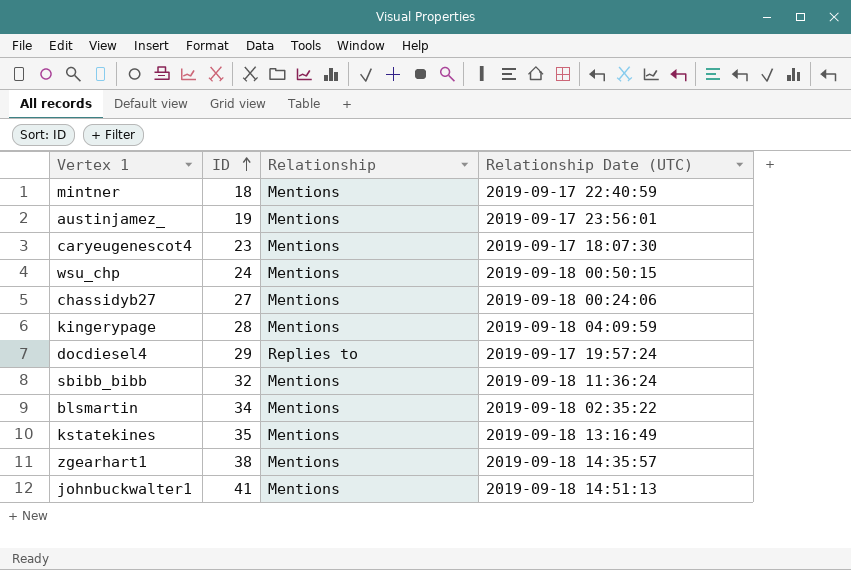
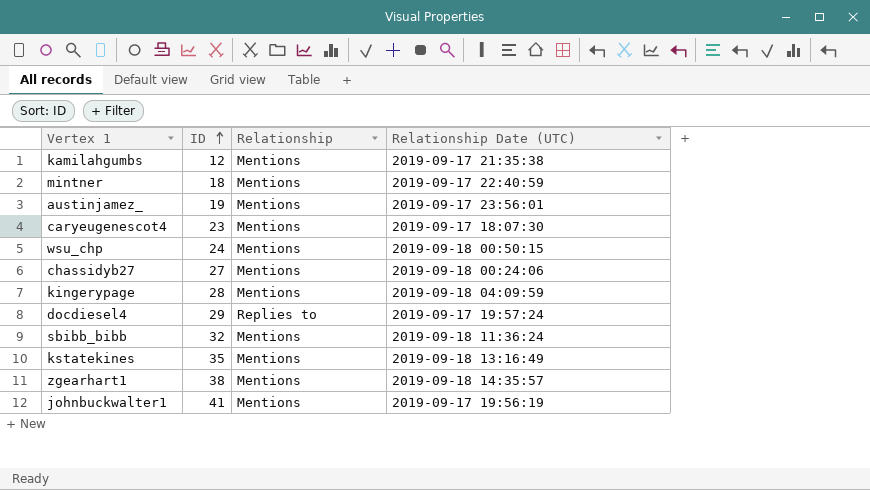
row blsmartin: 34 | Mentions | 2019-09-18 02:35:22 -> none
row kamilahgumbs: none -> 12 | Mentions | 2019-09-17 21:35:38
johnbuckwalter1 | Relationship Date (UTC): 2019-09-18 14:51:13 -> 2019-09-17 19:56:19

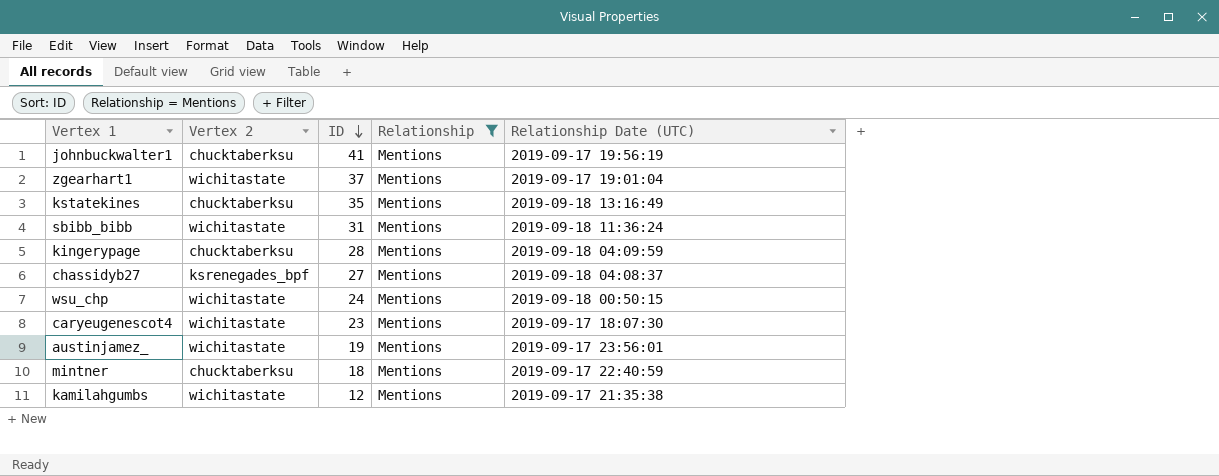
filter: none -> Relationship = Mentions
row order: ID ascending -> ID descending
column Vertex 2 | position: none -> 2
zgearhart1 | ID: 38 -> 37
zgearhart1 | Relationship Date (UTC): 2019-09-18 14:35:57 -> 2019-09-17 19:01:04
sbibb_bibb | ID: 32 -> 31
chassidyb27 | Relationship Date (UTC): 2019-09-18 00:24:06 -> 2019-09-18 04:08:37

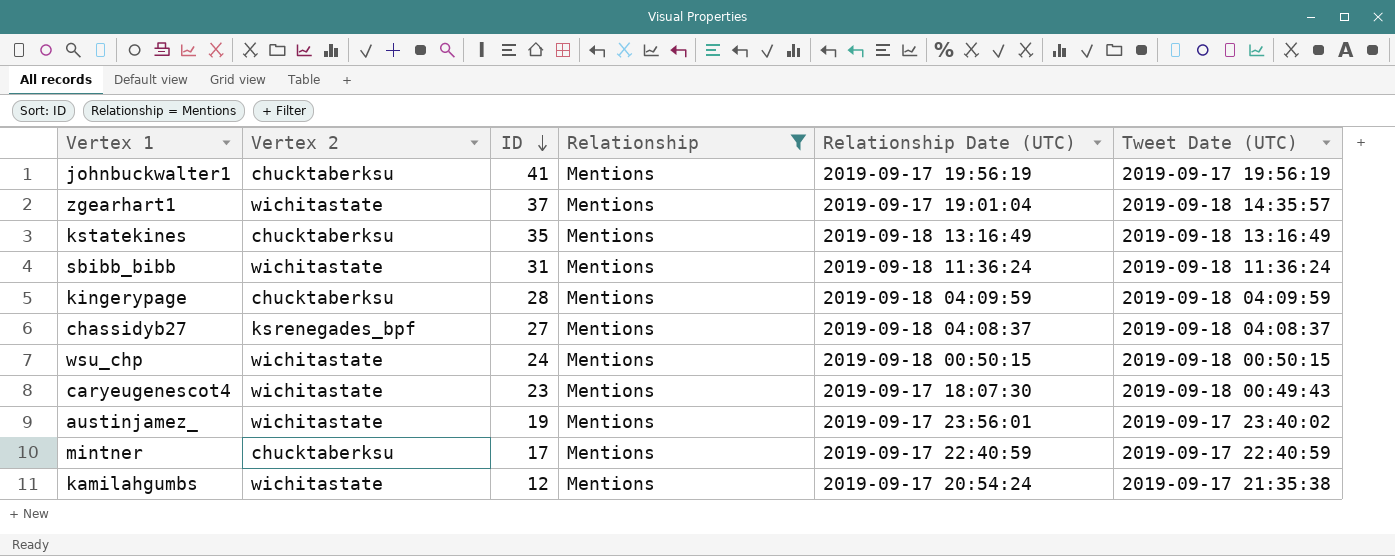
column Tweet Date (UTC) | position: none -> 6
mintner | ID: 18 -> 17
kamilahgumbs | Relationship Date (UTC): 2019-09-17 21:35:38 -> 2019-09-17 20:54:24

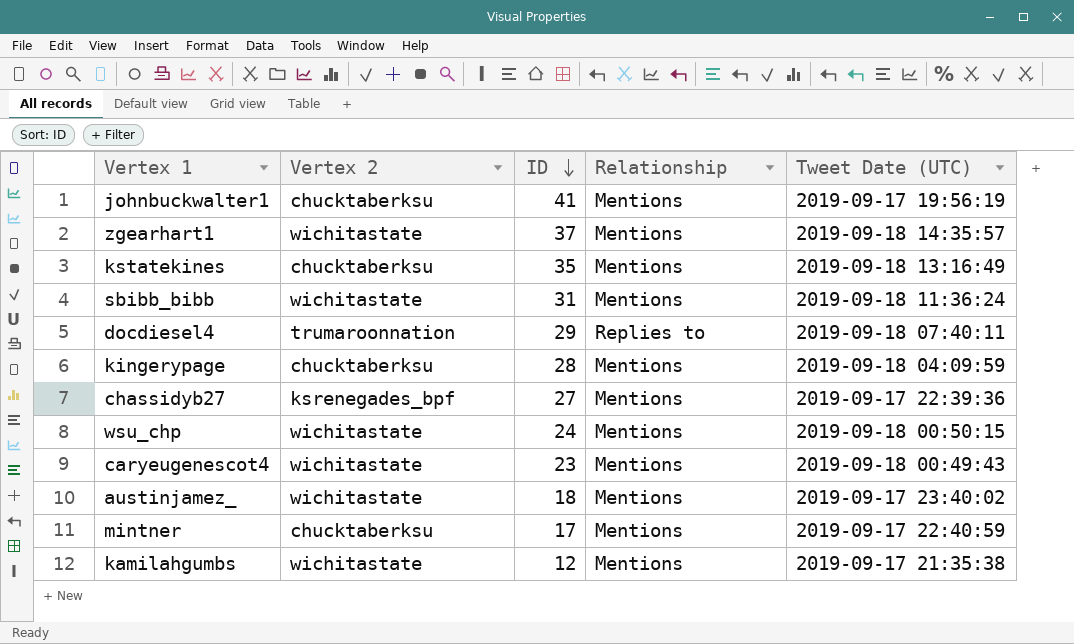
filter: Relationship = Mentions -> none
column Relationship Date (UTC) | position: 5 -> none
chassidyb27 | Tweet Date (UTC): 2019-09-18 04:08:37 -> 2019-09-17 22:39:36
austinjamez_ | ID: 19 -> 18

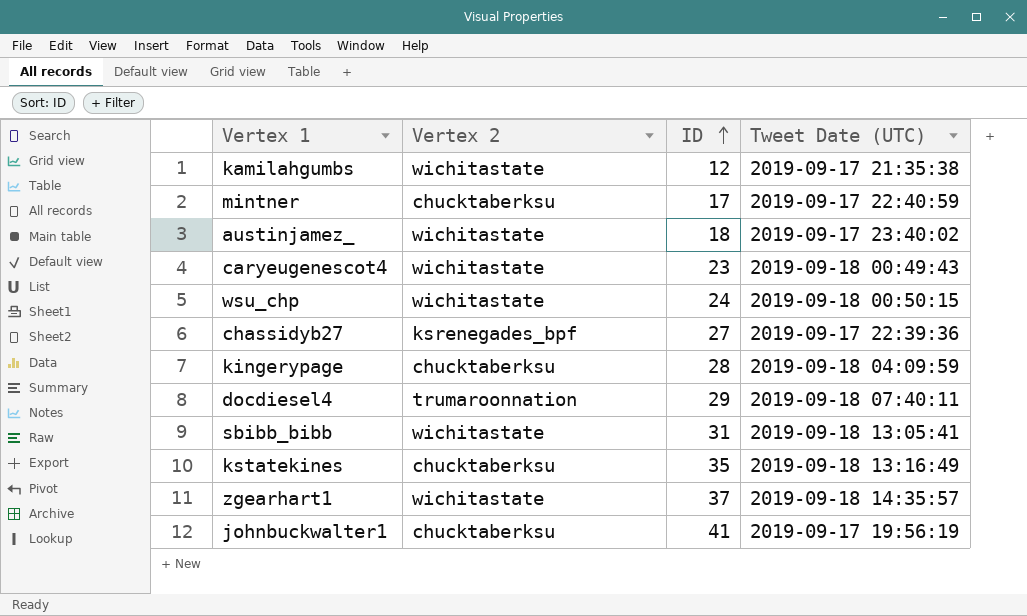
row order: ID descending -> ID ascending
column Relationship | position: 4 -> none
sbibb_bibb | Tweet Date (UTC): 2019-09-18 11:36:24 -> 2019-09-18 13:05:41

